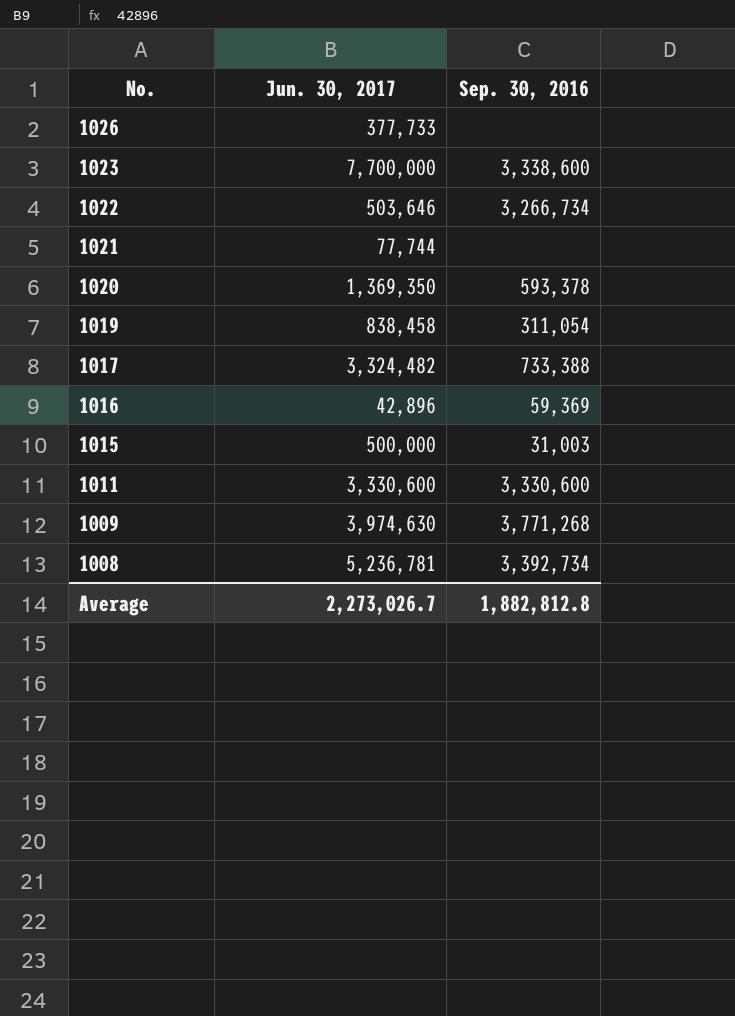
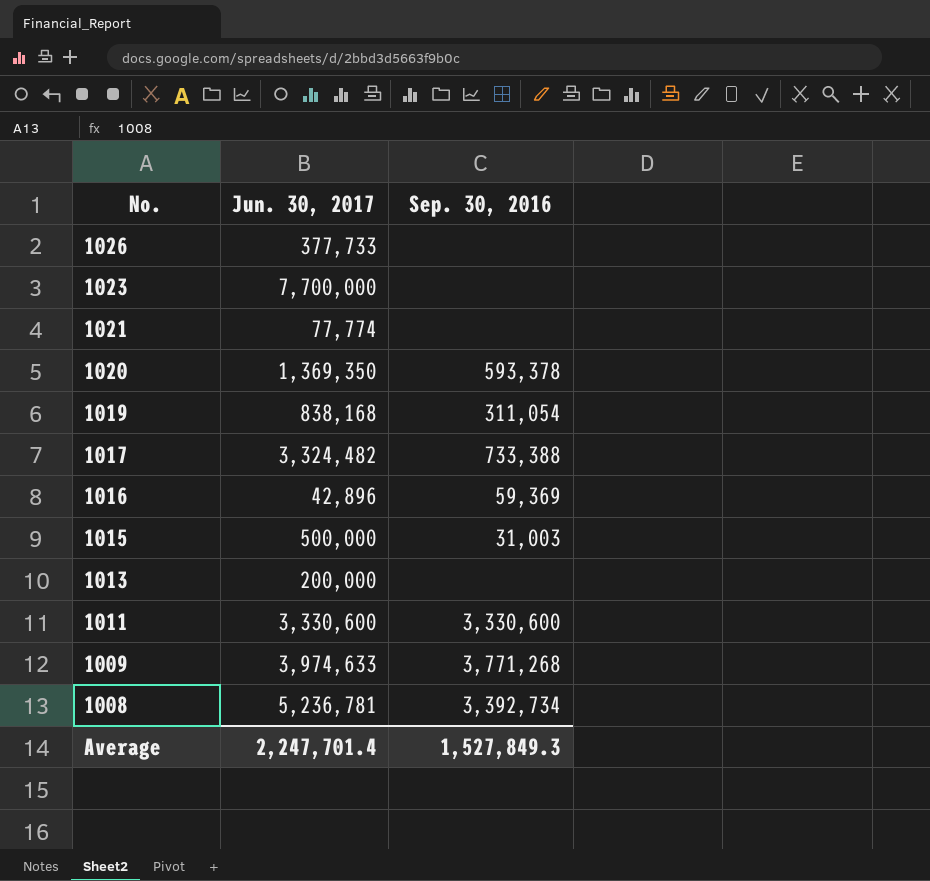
row 1022: 503,646 | 3,266,734 -> none
1023 | Sep. 30, 2016: 3,338,600 -> none
1021 | Jun. 30, 2017: 77,744 -> 77,774
1019 | Jun. 30, 2017: 838,458 -> 838,168
row 1013: none -> 200,000 | none
1009 | Jun. 30, 2017: 3,974,630 -> 3,974,633
Average | Jun. 30, 2017: 2,273,026.7 -> 2,247,701.4
Average | Sep. 30, 2016: 1,882,812.8 -> 1,527,849.3

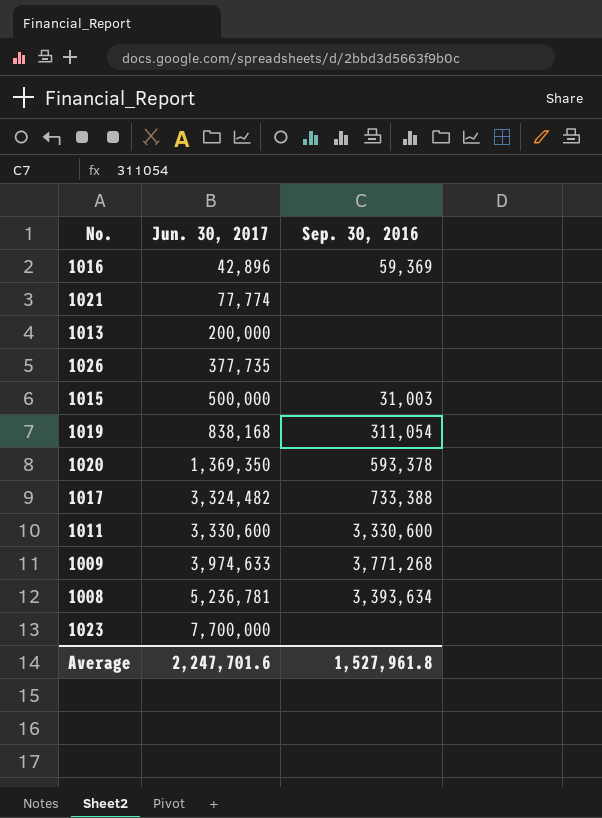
row order: No. descending -> Jun. 30, 2017 ascending
1026 | Jun. 30, 2017: 377,733 -> 377,735
1008 | Sep. 30, 2016: 3,392,734 -> 3,393,634
Average | Jun. 30, 2017: 2,247,701.4 -> 2,247,701.6
Average | Sep. 30, 2016: 1,527,849.3 -> 1,527,961.8

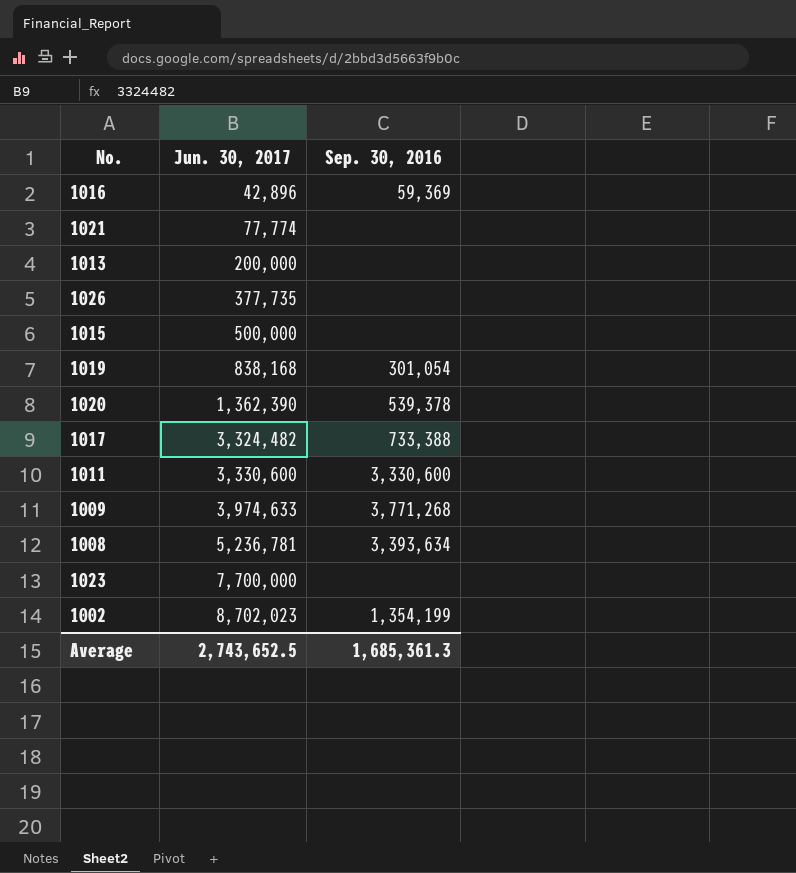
1015 | Sep. 30, 2016: 31,003 -> none
1019 | Sep. 30, 2016: 311,054 -> 301,054
1020 | Jun. 30, 2017: 1,369,350 -> 1,362,390
1020 | Sep. 30, 2016: 593,378 -> 539,378
row 1002: none -> 8,702,023 | 1,354,199
Average | Jun. 30, 2017: 2,247,701.6 -> 2,743,652.5
Average | Sep. 30, 2016: 1,527,961.8 -> 1,685,361.3

